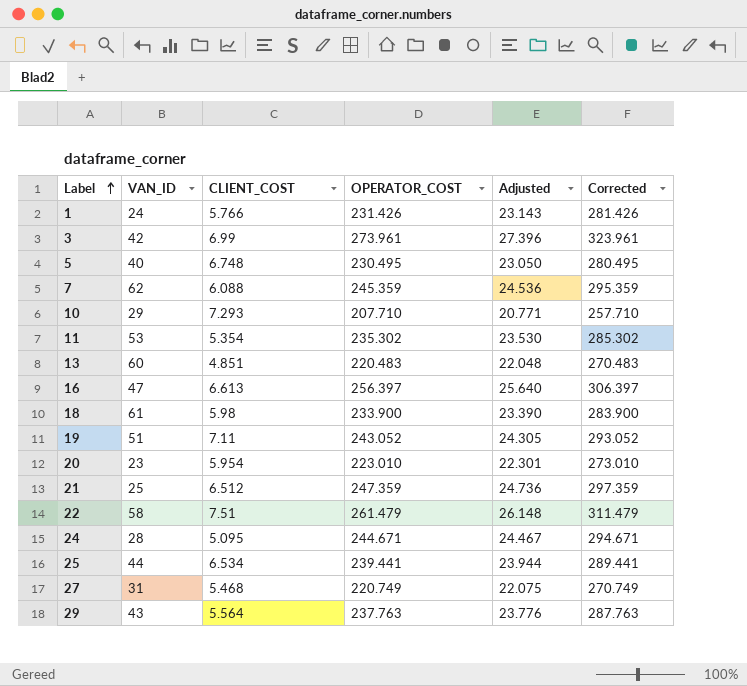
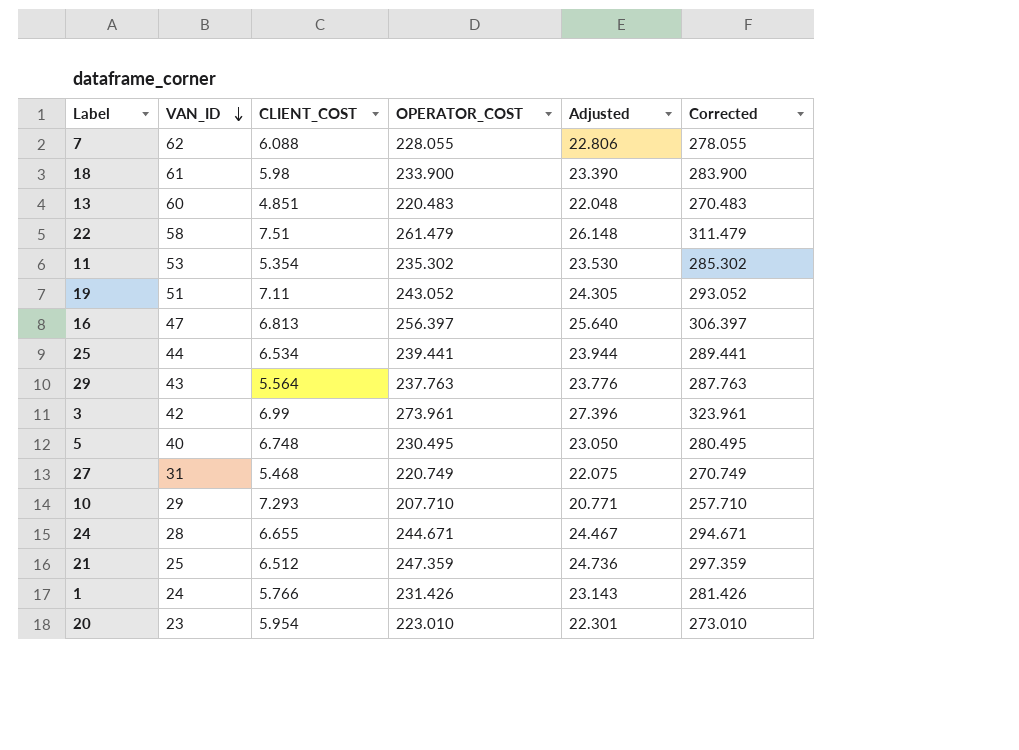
row order: Label ascending -> VAN_ID descending
7 | OPERATOR_COST: 245.359 -> 228.055
7 | Adjusted: 24.536 -> 22.806
7 | Corrected: 295.359 -> 278.055
16 | CLIENT_COST: 6.613 -> 6.813
24 | CLIENT_COST: 5.095 -> 6.655

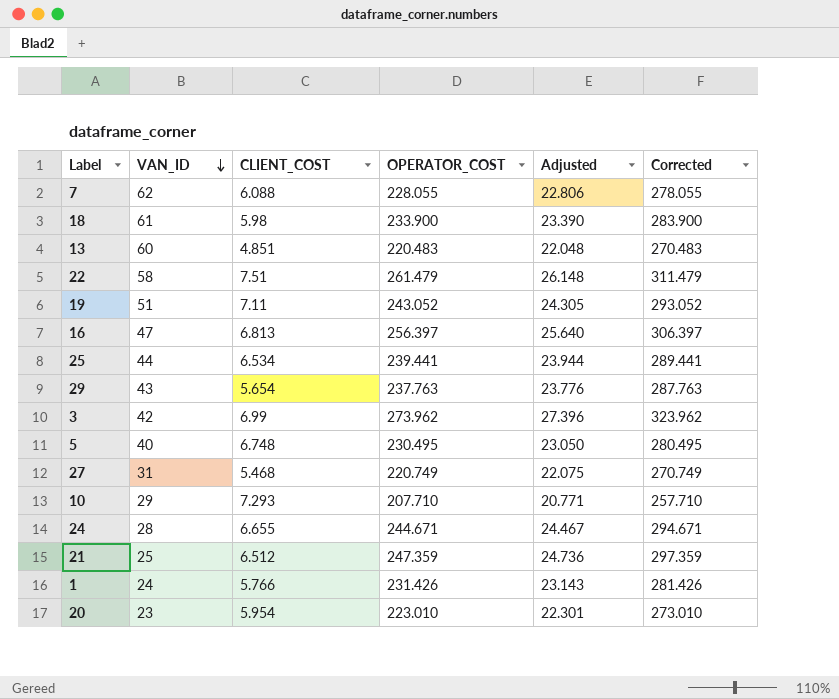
row 11: 53 | 5.354 | 235.302 | 23.530 | 285.302 -> none
29 | CLIENT_COST: 5.564 -> 5.654
3 | OPERATOR_COST: 273.961 -> 273.962
3 | Corrected: 323.961 -> 323.962

